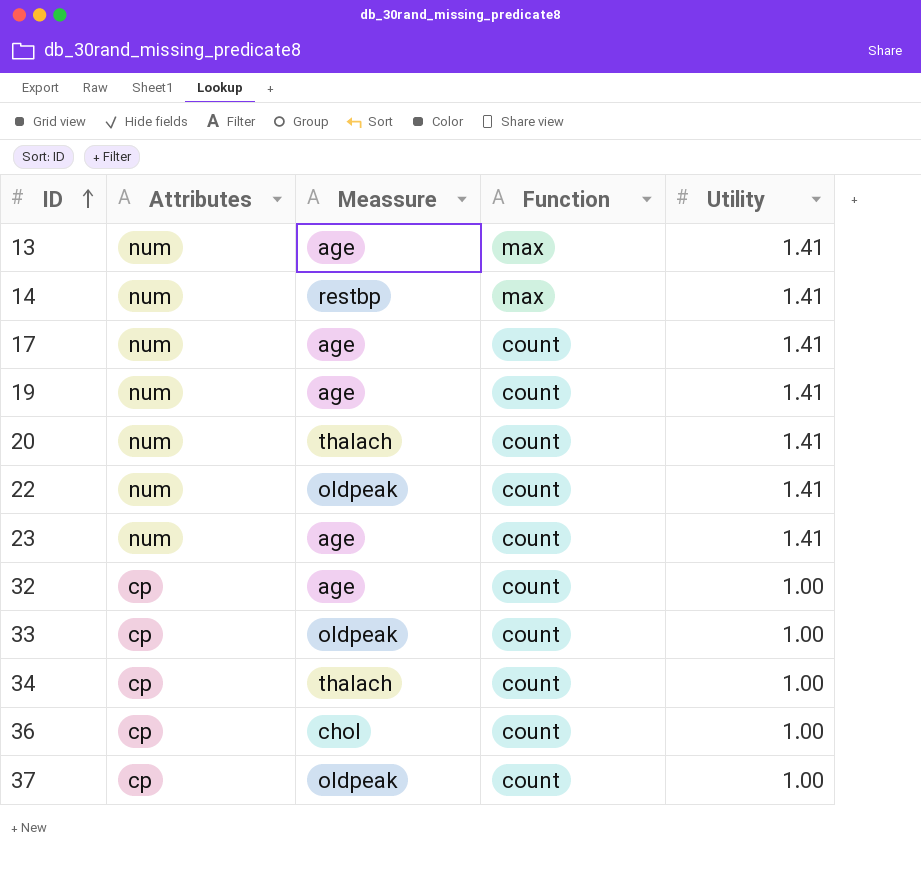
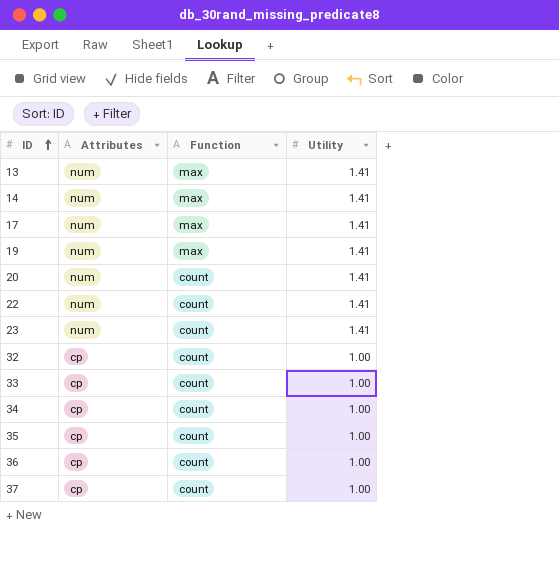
column Meassure | position: 3 -> none
17 | Function: count -> max
19 | Function: count -> max
row 35: none -> cp | count | 1.00

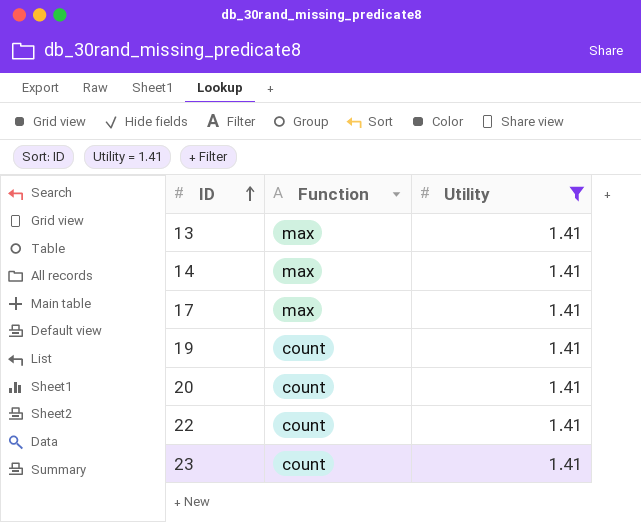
filter: none -> Utility = 1.41
column Attributes | position: 2 -> none
19 | Function: max -> count

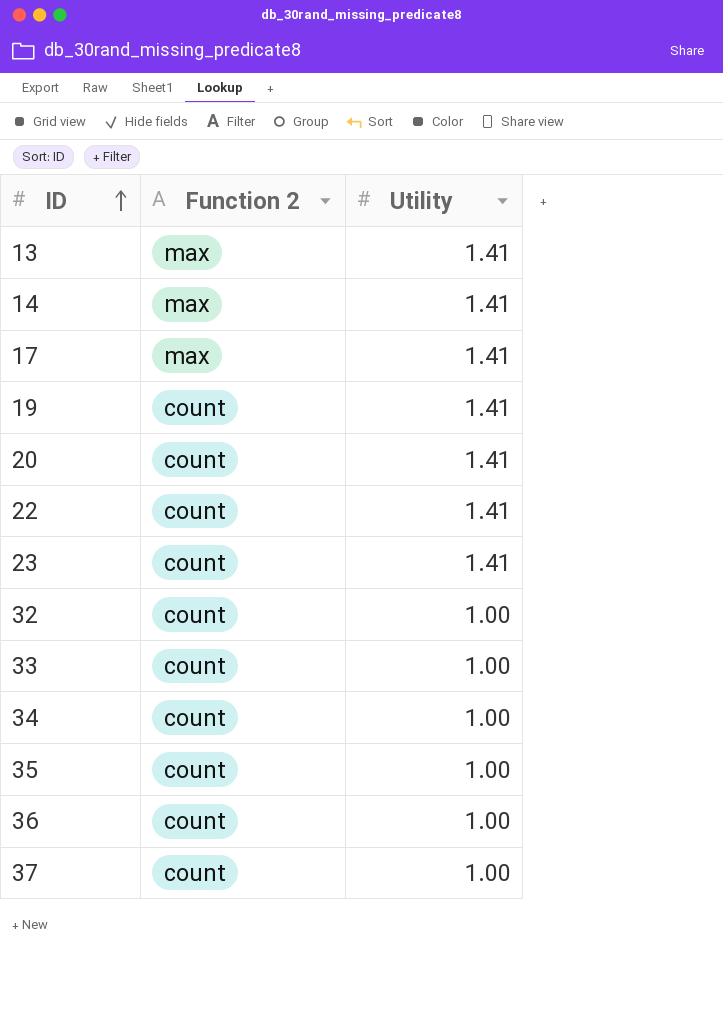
filter: Utility = 1.41 -> none
column name: Function -> Function 2

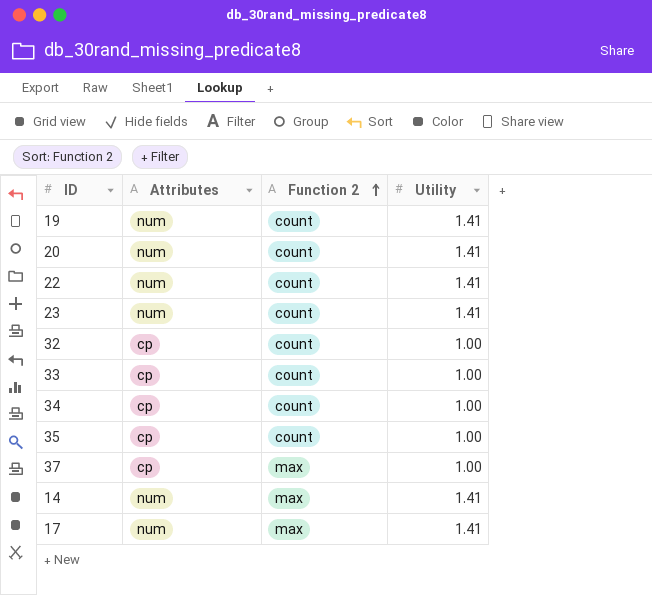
row order: ID ascending -> Function 2 ascending
column Attributes | position: none -> 2
row 13: max | 1.41 -> none
row 36: count | 1.00 -> none
37 | Function 2: count -> max

